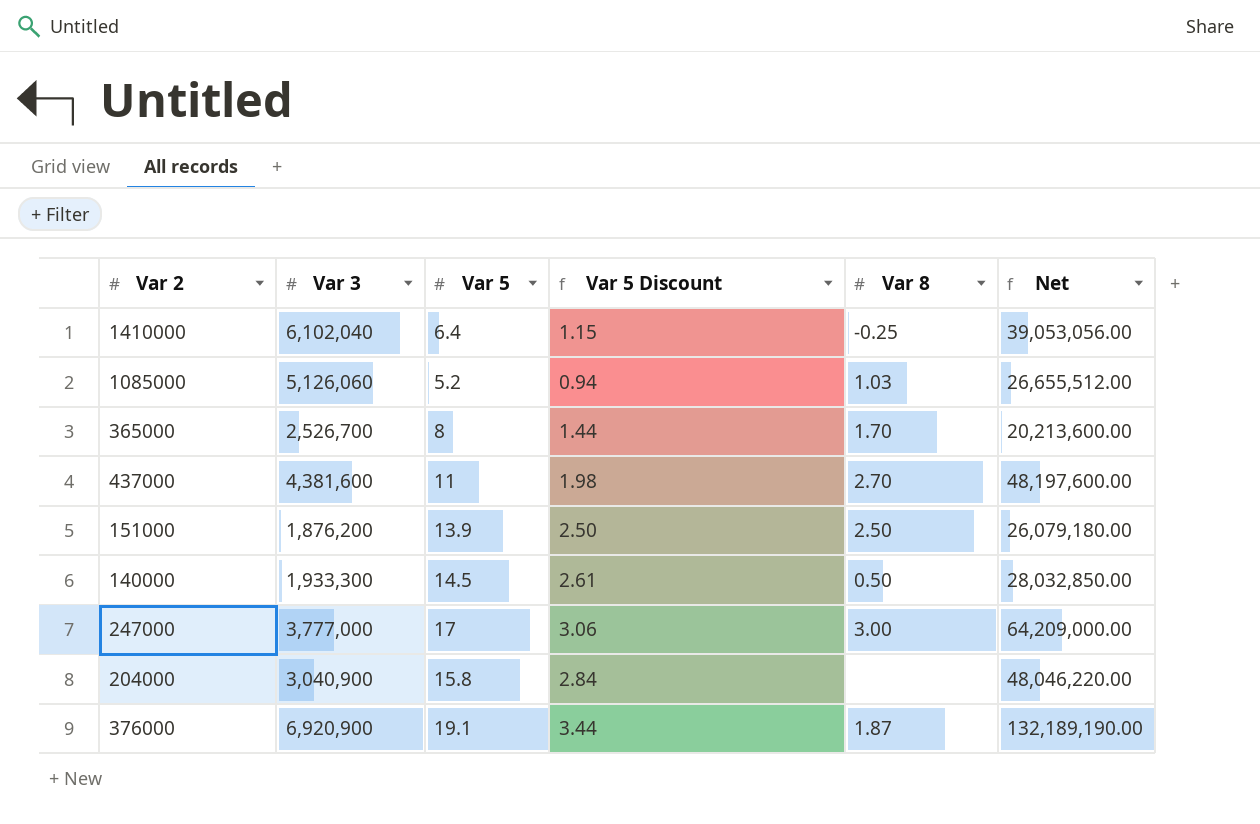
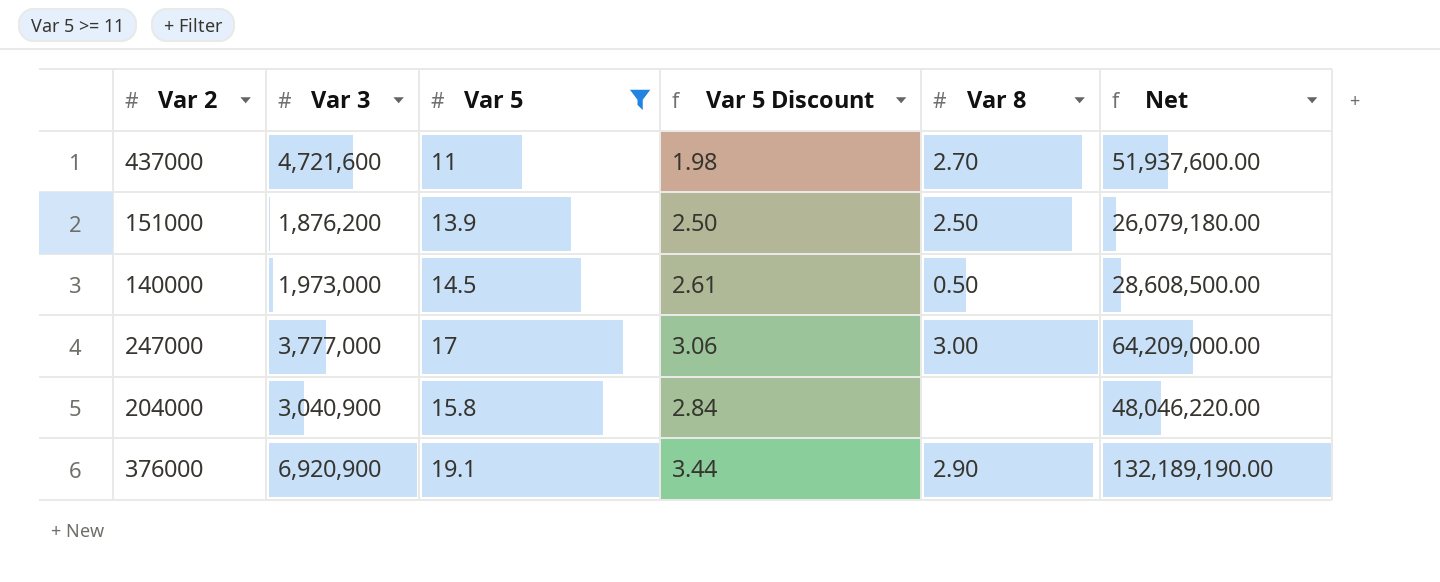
filter: none -> Var 5 >= 11
437000 | Var 3: 4,381,600 -> 4,721,600
437000 | Net: 48,197,600.00 -> 51,937,600.00
140000 | Var 3: 1,933,300 -> 1,973,000
140000 | Net: 28,032,850.00 -> 28,608,500.00
376000 | Var 8: 1.87 -> 2.90

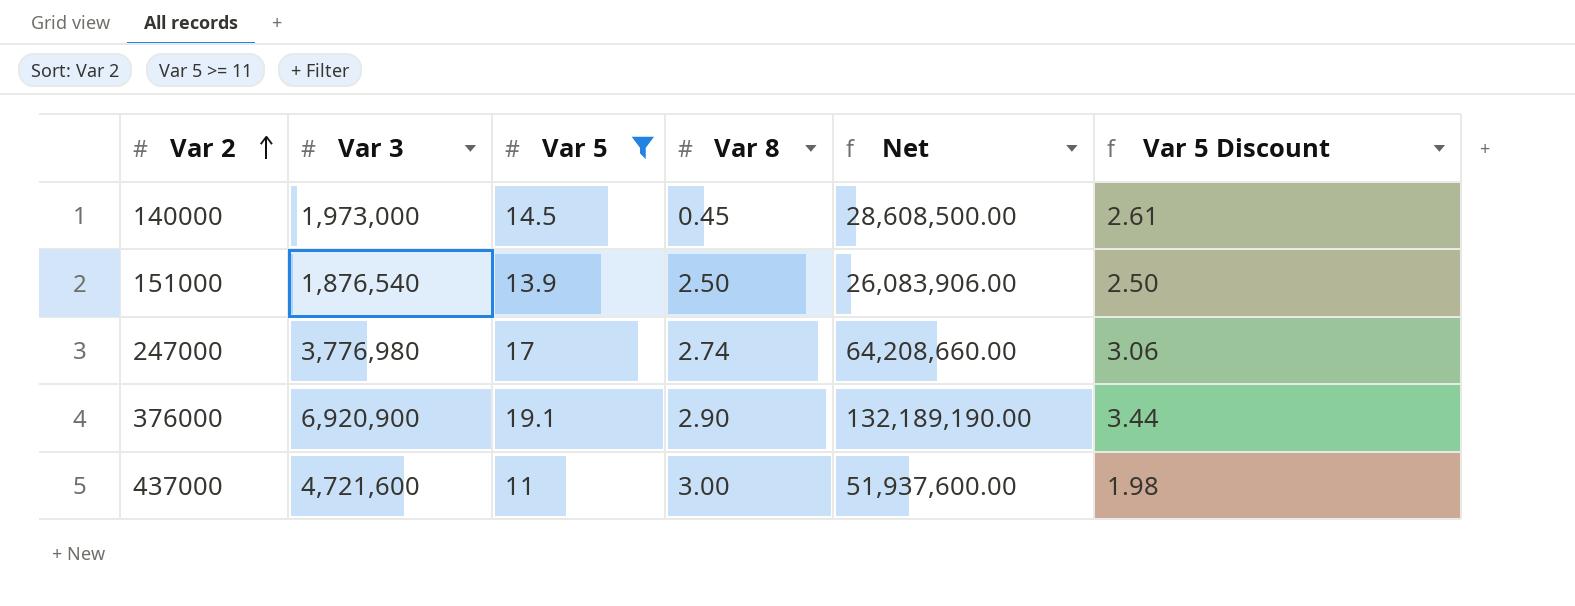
row order: none -> Var 2 ascending
column Var 5 Discount | position: 4 -> 6
row 204000: 3,040,900 | 15.8 | 2.84 | none | 48,046,220.00 -> none
140000 | Var 8: 0.50 -> 0.45
151000 | Var 3: 1,876,200 -> 1,876,540
151000 | Net: 26,079,180.00 -> 26,083,906.00
247000 | Var 3: 3,777,000 -> 3,776,980
247000 | Var 8: 3.00 -> 2.74
247000 | Net: 64,209,000.00 -> 64,208,660.00
437000 | Var 8: 2.70 -> 3.00

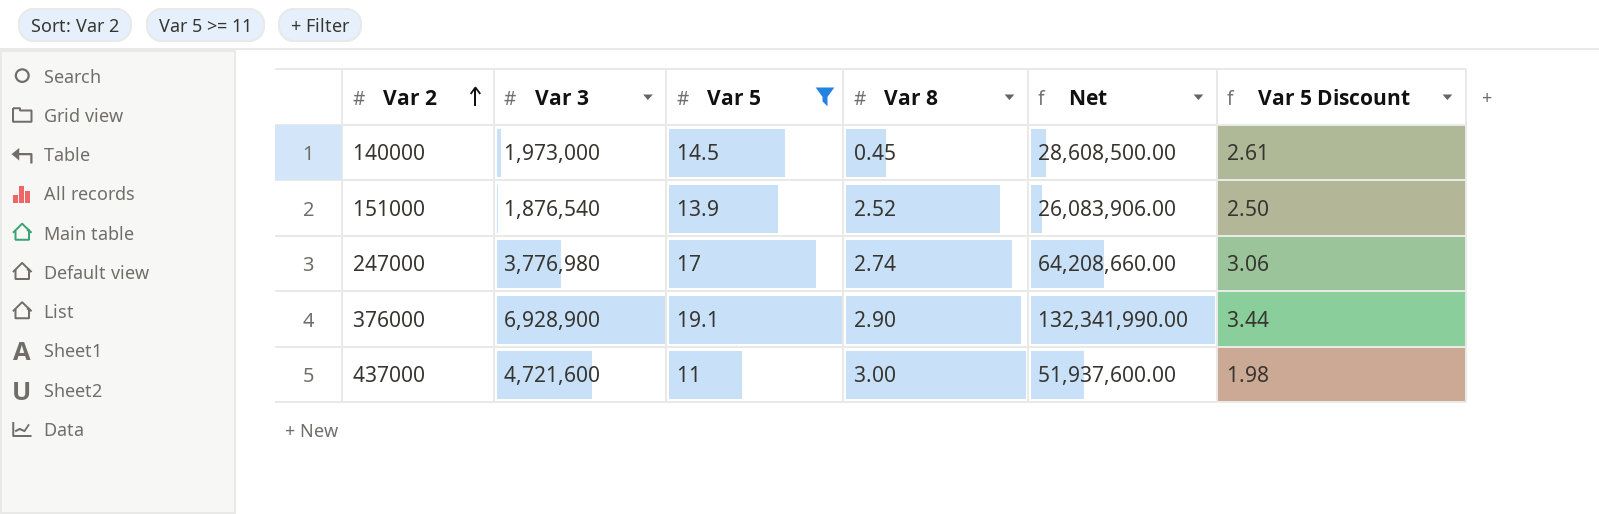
151000 | Var 8: 2.50 -> 2.52
376000 | Var 3: 6,920,900 -> 6,928,900
376000 | Net: 132,189,190.00 -> 132,341,990.00

